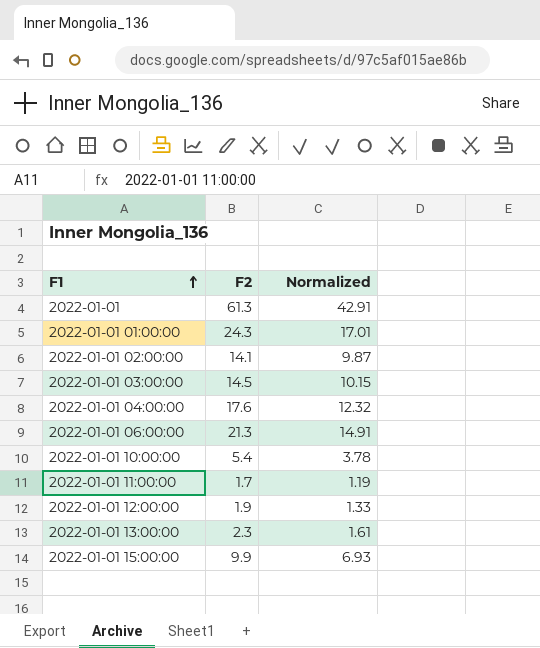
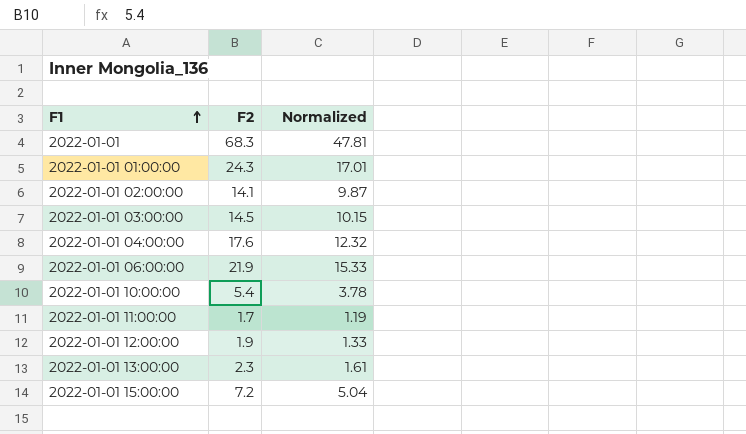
2022-01-01 | F2: 61.3 -> 68.3
2022-01-01 | Normalized: 42.91 -> 47.81
2022-01-01 06:00:00 | F2: 21.3 -> 21.9
2022-01-01 06:00:00 | Normalized: 14.91 -> 15.33
2022-01-01 15:00:00 | F2: 9.9 -> 7.2
2022-01-01 15:00:00 | Normalized: 6.93 -> 5.04

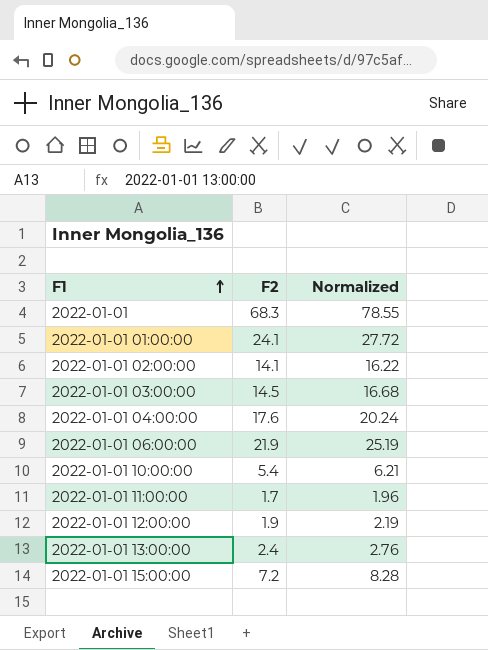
column Normalized | formula: [F2] * 0.7 -> [F2] * 1.15
2022-01-01 01:00:00 | F2: 24.3 -> 24.1
2022-01-01 13:00:00 | F2: 2.3 -> 2.4

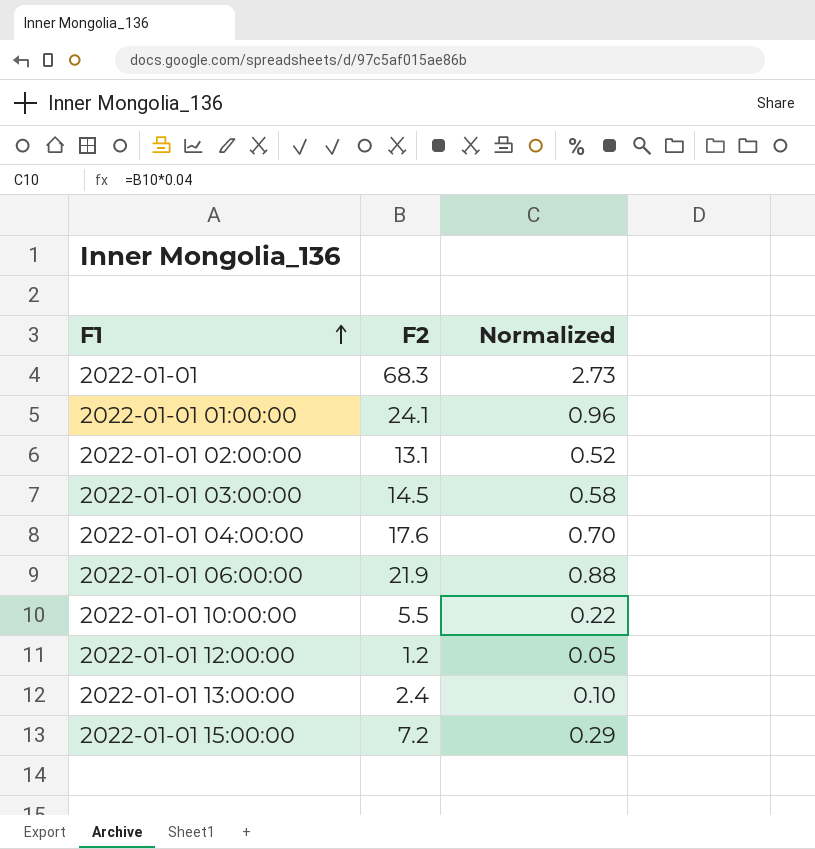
column Normalized | formula: [F2] * 1.15 -> [F2] * 0.04
row 2022-01-01 11:00:00: 1.7 | 1.96 -> none
2022-01-01 02:00:00 | F2: 14.1 -> 13.1
2022-01-01 10:00:00 | F2: 5.4 -> 5.5
2022-01-01 12:00:00 | F2: 1.9 -> 1.2

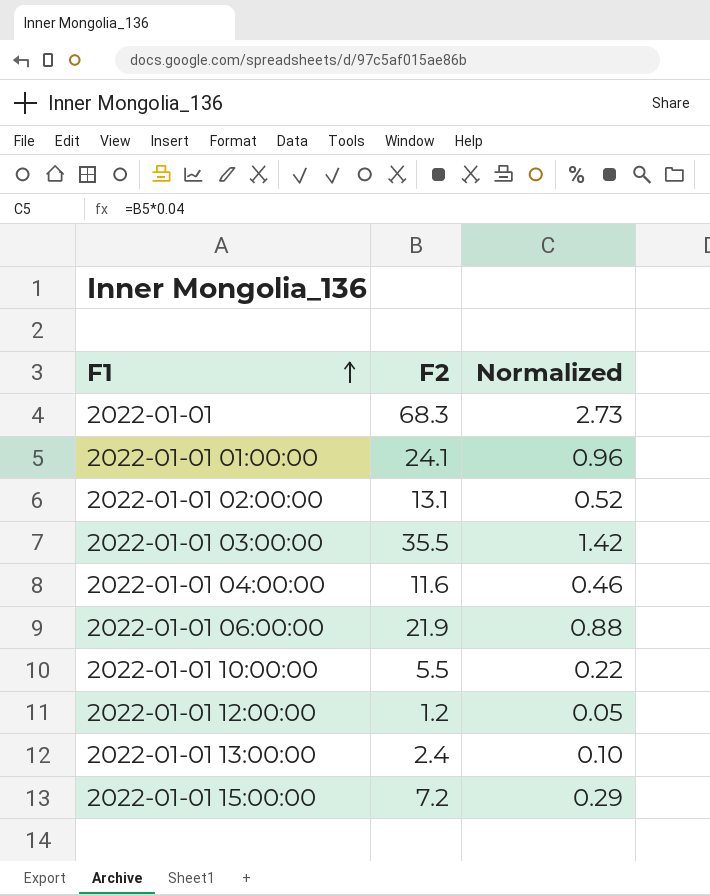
2022-01-01 03:00:00 | F2: 14.5 -> 35.5
2022-01-01 03:00:00 | Normalized: 0.58 -> 1.42
2022-01-01 04:00:00 | F2: 17.6 -> 11.6
2022-01-01 04:00:00 | Normalized: 0.70 -> 0.46

